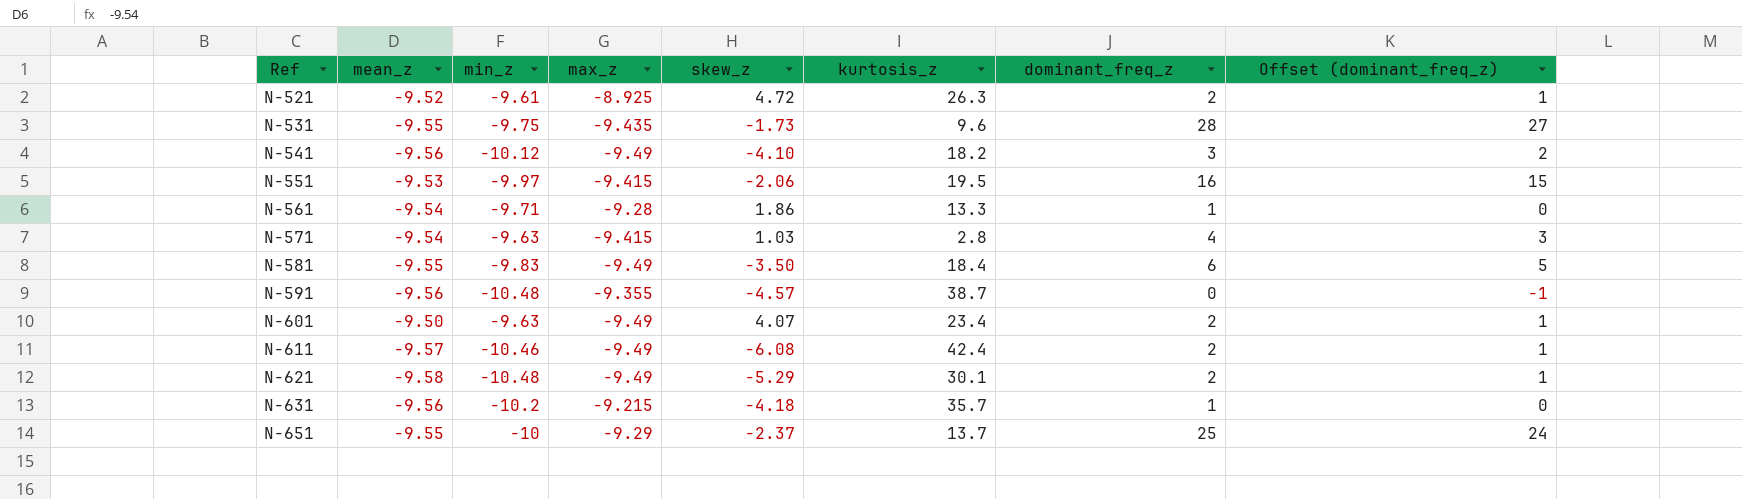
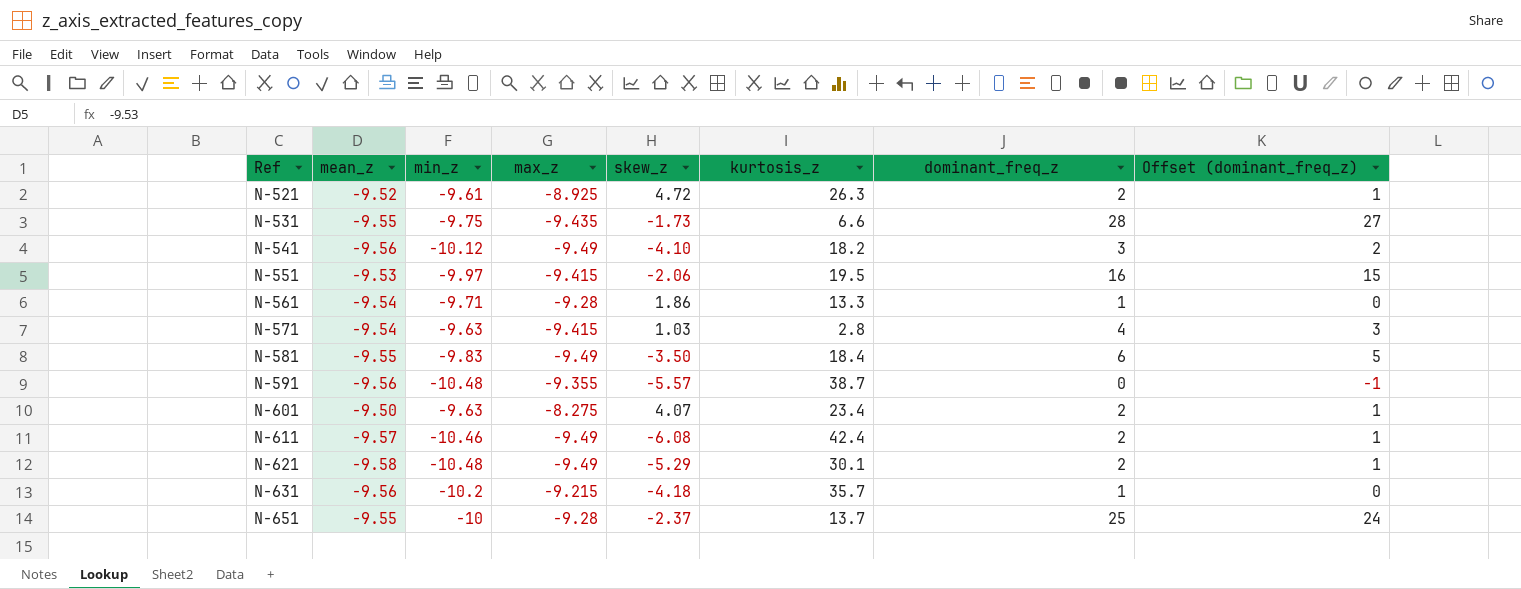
N-531 | kurtosis_z: 9.6 -> 6.6
N-591 | skew_z: -4.57 -> -5.57
N-601 | max_z: -9.49 -> -8.275
N-651 | max_z: -9.29 -> -9.28

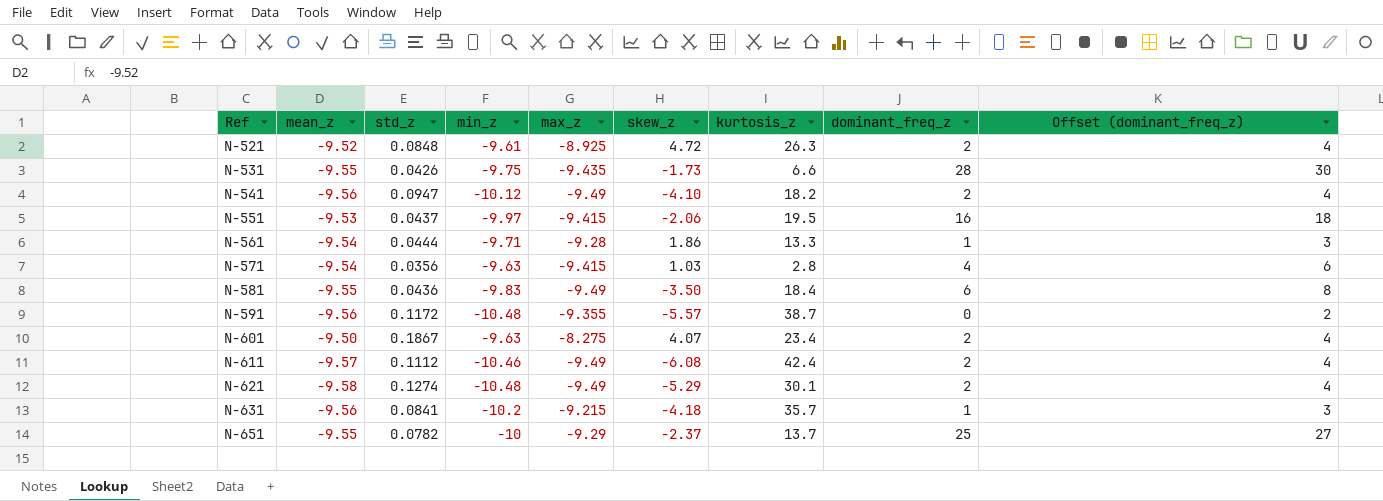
column std_z | position: none -> 3
column Offset (dominant_freq_z) | formula: [dominant_freq_z] - 1 -> [dominant_freq_z] + 2
N-541 | dominant_freq_z: 3 -> 2
N-651 | max_z: -9.28 -> -9.29

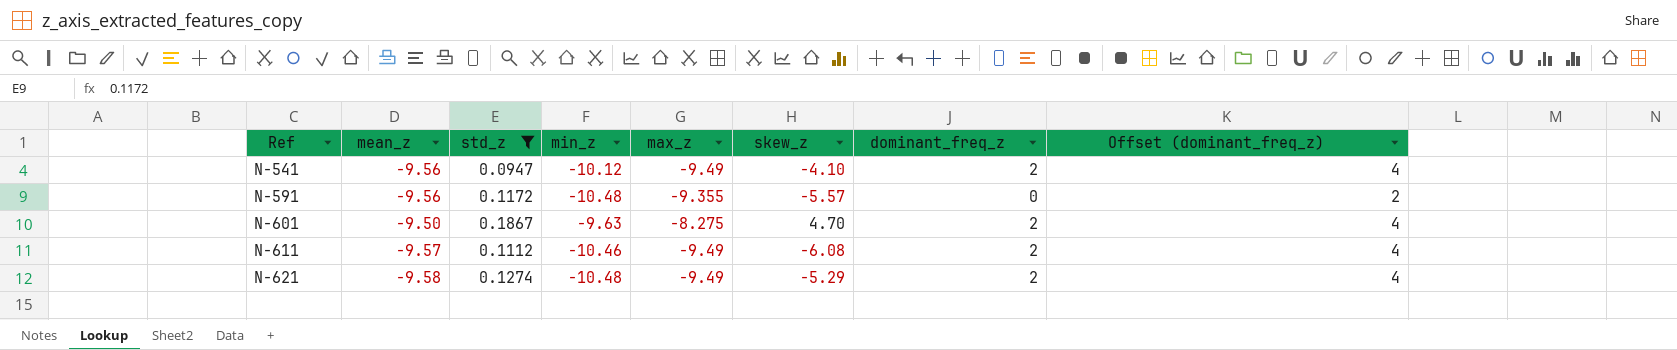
filter: none -> std_z >= 0.0947
column kurtosis_z | position: 7 -> none
N-601 | skew_z: 4.07 -> 4.70

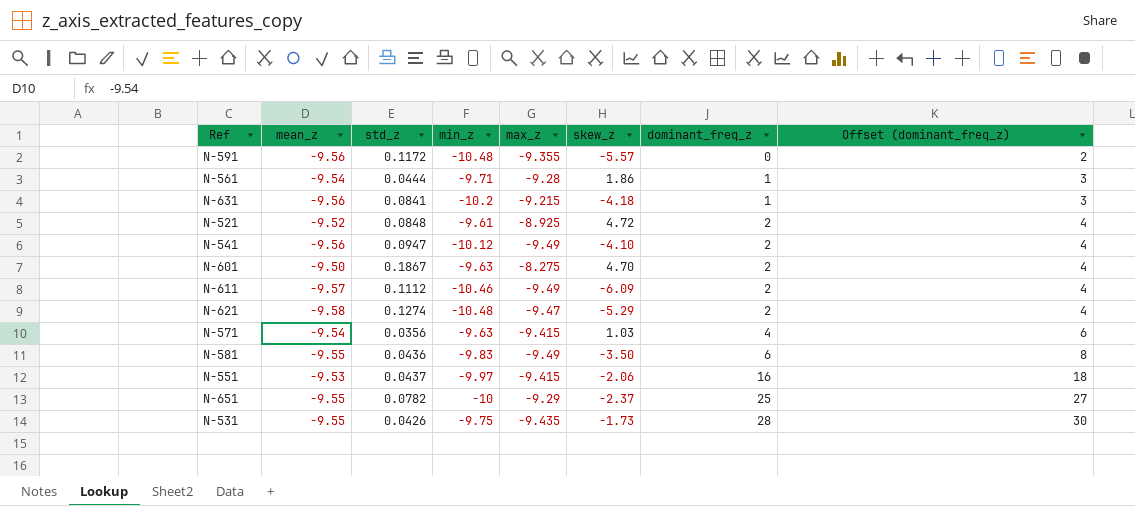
filter: std_z >= 0.0947 -> none
row order: Ref ascending -> dominant_freq_z ascending
N-611 | skew_z: -6.08 -> -6.09
N-621 | max_z: -9.49 -> -9.47

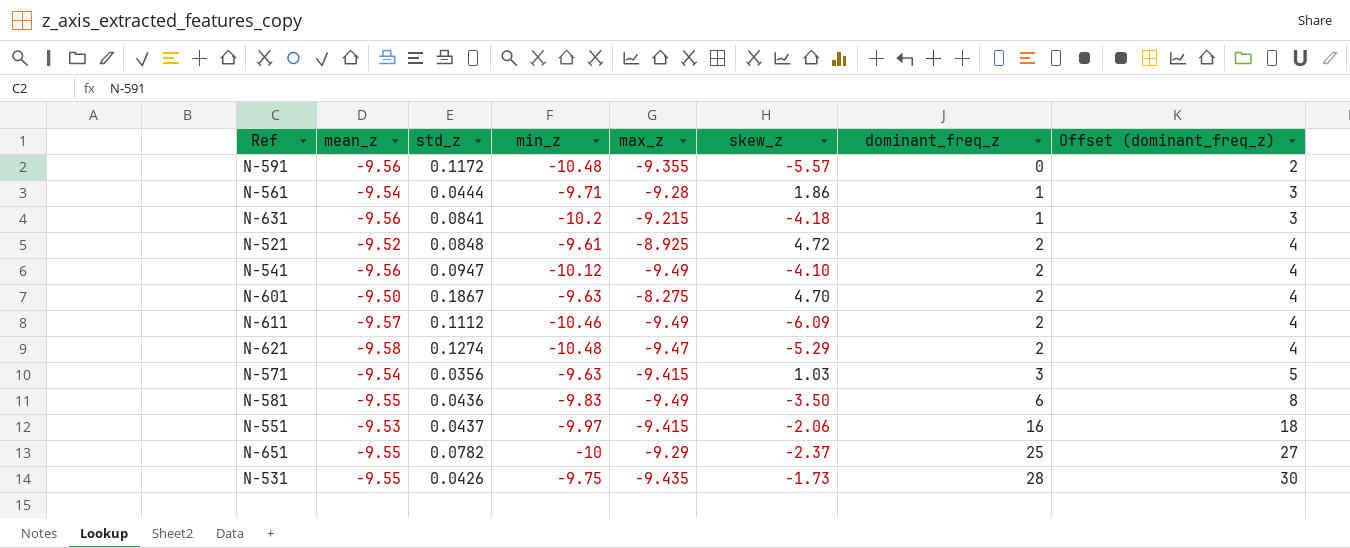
N-571 | dominant_freq_z: 4 -> 3
N-571 | Offset (dominant_freq_z): 6 -> 5

